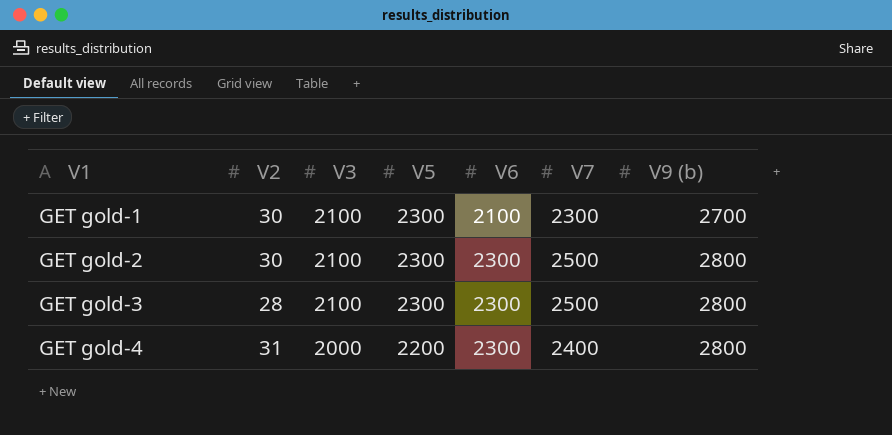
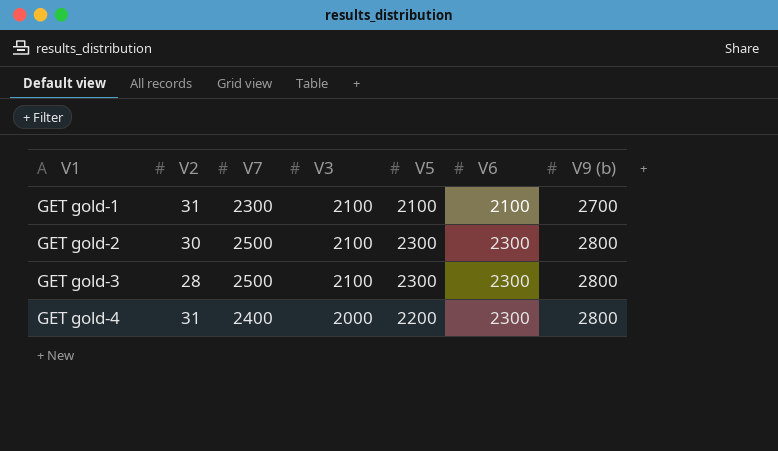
column V7 | position: 6 -> 3
GET gold-1 | V2: 30 -> 31
GET gold-1 | V5: 2300 -> 2100

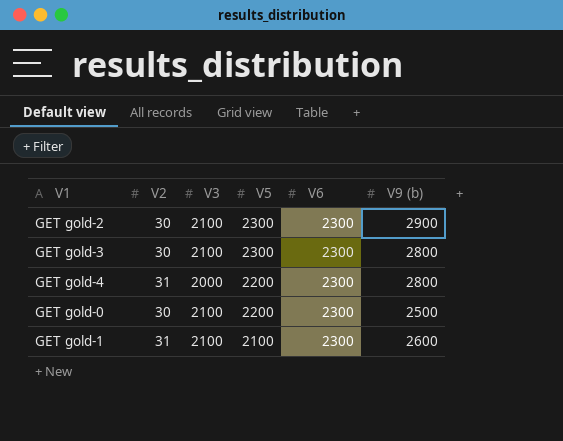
row order: V1 ascending -> V5 descending
column V7 | position: 3 -> none
GET gold-2 | V9 (b): 2800 -> 2900
GET gold-3 | V2: 28 -> 30
row GET gold-0: none -> 30 | 2100 | 2200 | 2300 | 2500
GET gold-1 | V6: 2100 -> 2300
GET gold-1 | V9 (b): 2700 -> 2600

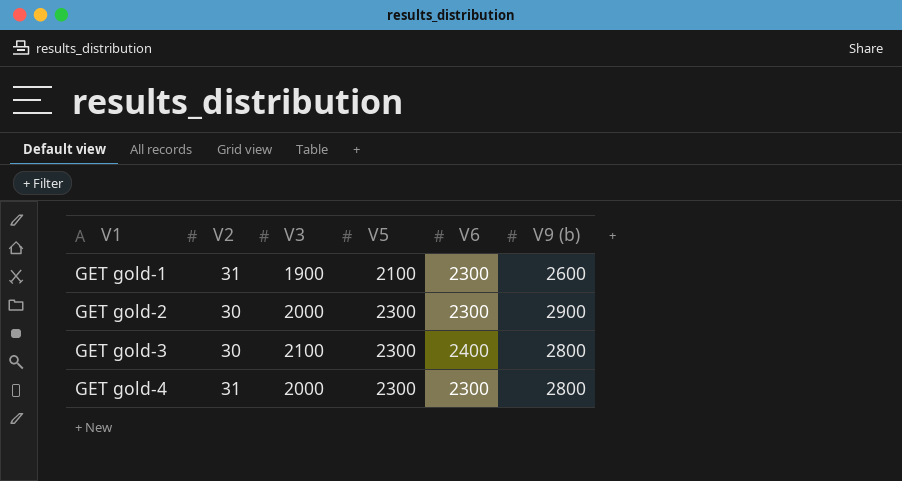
row order: V5 descending -> V1 ascending
row GET gold-0: 30 | 2100 | 2200 | 2300 | 2500 -> none
GET gold-1 | V3: 2100 -> 1900
GET gold-2 | V3: 2100 -> 2000
GET gold-3 | V6: 2300 -> 2400
GET gold-4 | V5: 2200 -> 2300

